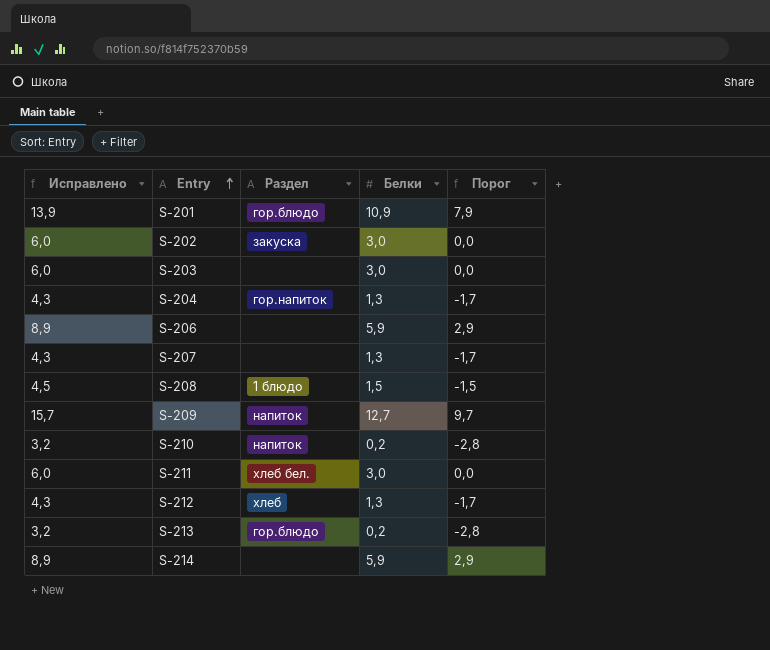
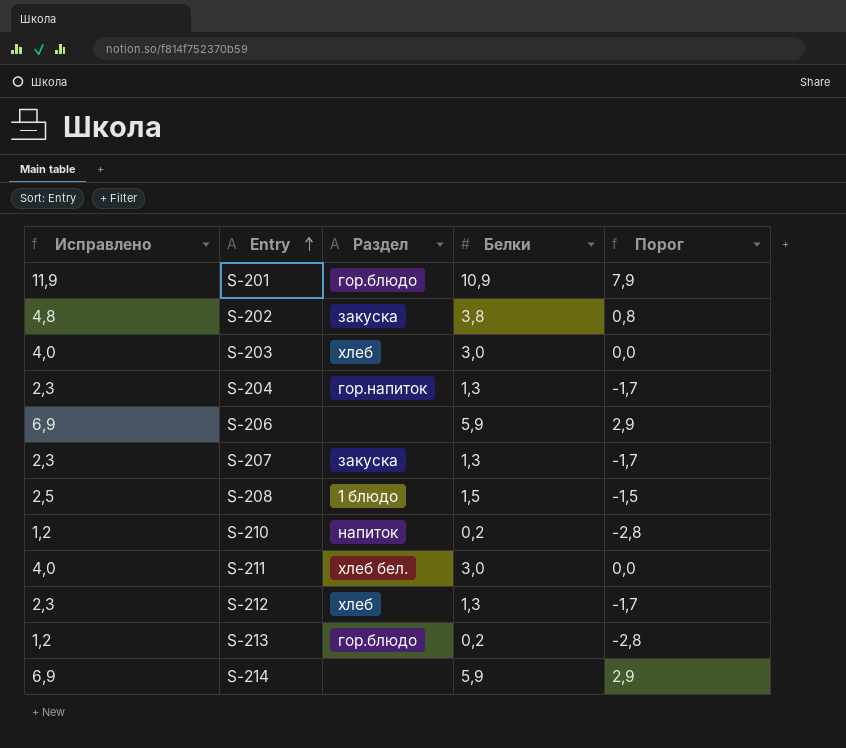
column Исправлено | formula: [Белки] + 3 -> [Белки] + 1
row S-209: 15,7 | напиток | 12,7 | 9,7 -> none
S-202 | Белки: 3,0 -> 3,8
S-202 | Порог: 0,0 -> 0,8
S-203 | Раздел: none -> хлеб
S-207 | Раздел: none -> закуска

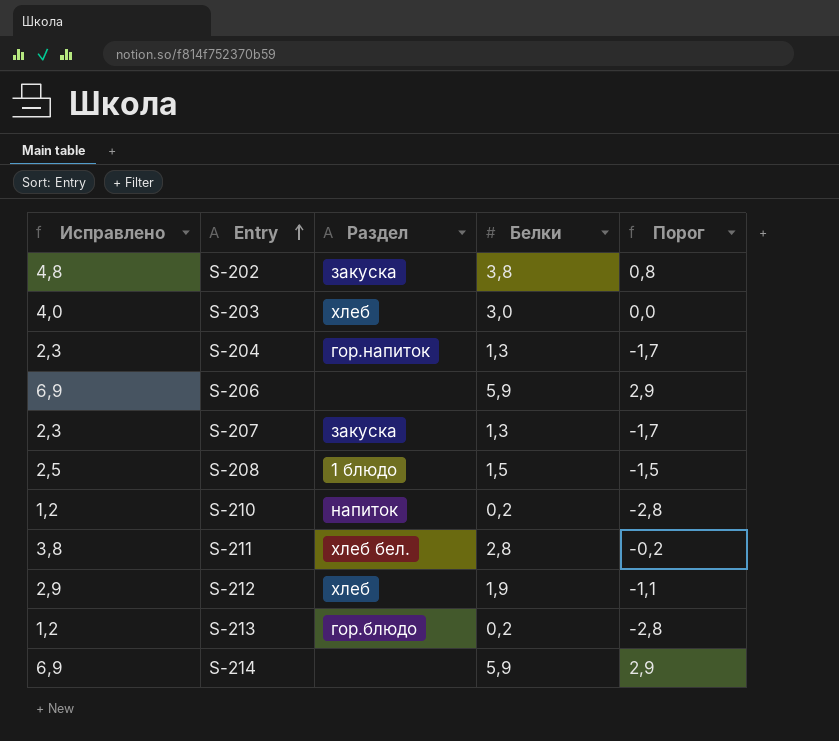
row S-201: 11,9 | гор.блюдо | 10,9 | 7,9 -> none
S-211 | Исправлено: 4,0 -> 3,8
S-211 | Белки: 3,0 -> 2,8
S-211 | Порог: 0,0 -> -0,2
S-212 | Исправлено: 2,3 -> 2,9
S-212 | Белки: 1,3 -> 1,9
S-212 | Порог: -1,7 -> -1,1

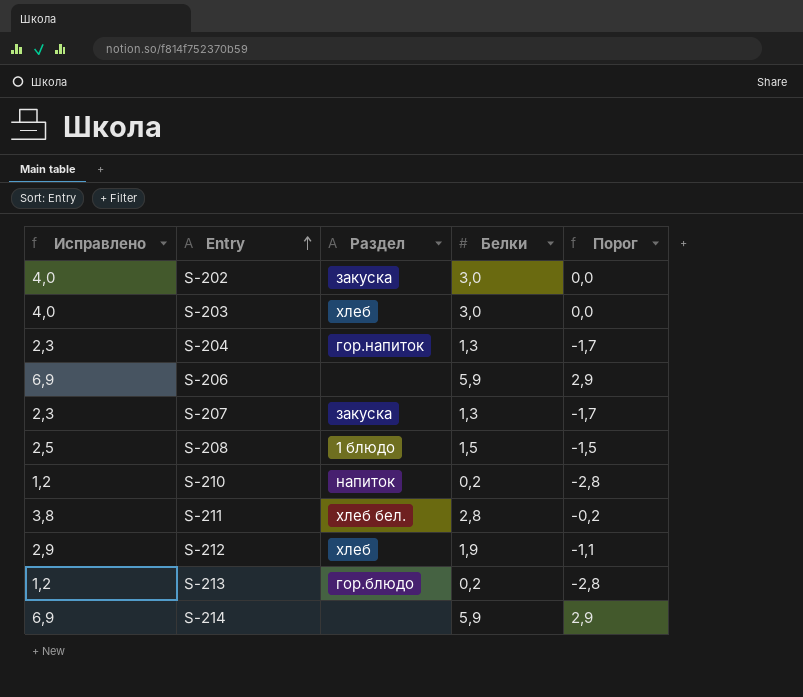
S-202 | Исправлено: 4,8 -> 4,0
S-202 | Белки: 3,8 -> 3,0
S-202 | Порог: 0,8 -> 0,0

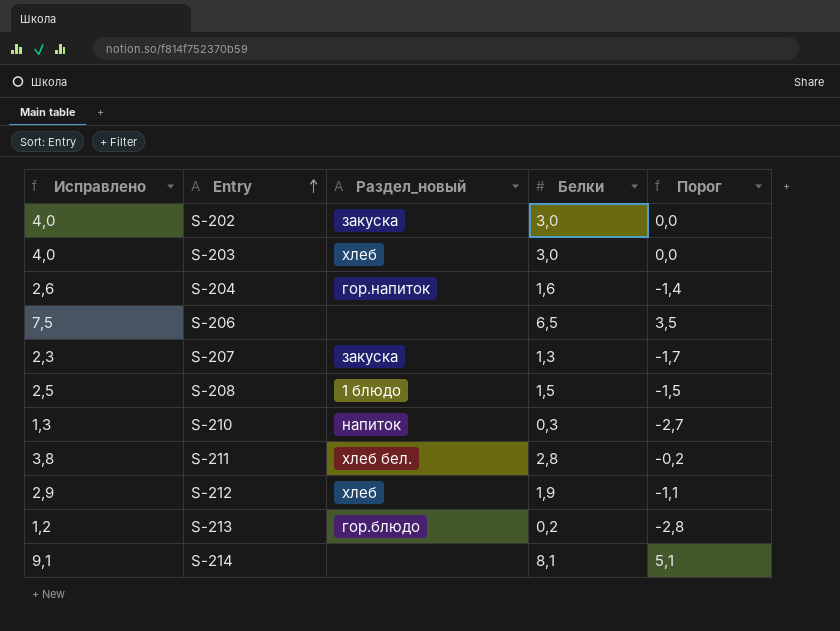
column name: Раздел -> Раздел_новый
S-204 | Исправлено: 2,3 -> 2,6
S-204 | Белки: 1,3 -> 1,6
S-204 | Порог: -1,7 -> -1,4
S-206 | Исправлено: 6,9 -> 7,5
S-206 | Белки: 5,9 -> 6,5
S-206 | Порог: 2,9 -> 3,5
S-210 | Исправлено: 1,2 -> 1,3
S-210 | Белки: 0,2 -> 0,3
S-210 | Порог: -2,8 -> -2,7
S-214 | Исправлено: 6,9 -> 9,1
S-214 | Белки: 5,9 -> 8,1
S-214 | Порог: 2,9 -> 5,1

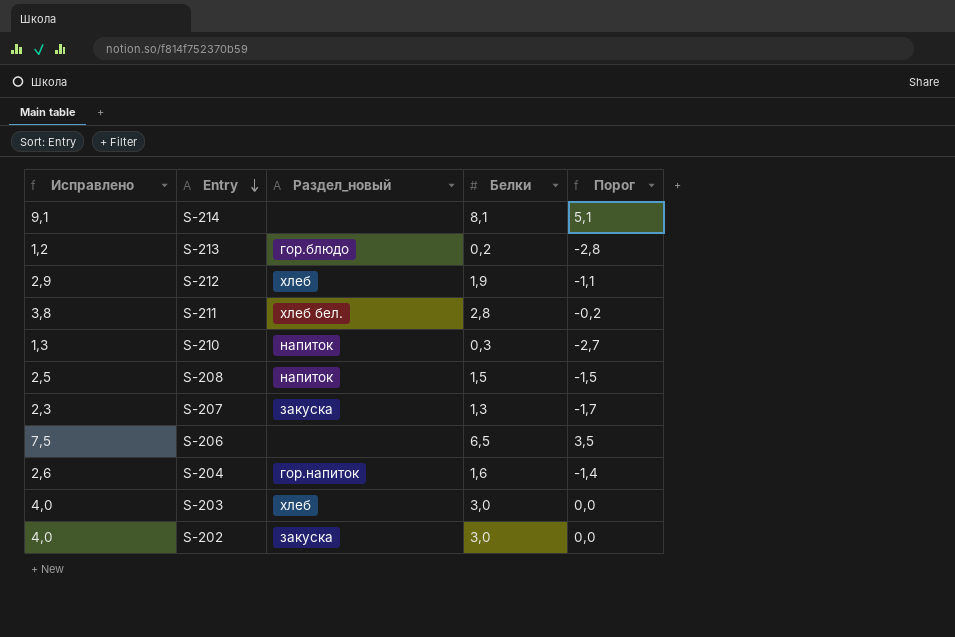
row order: Entry ascending -> Entry descending
S-208 | Раздел_новый: 1 блюдо -> напиток

